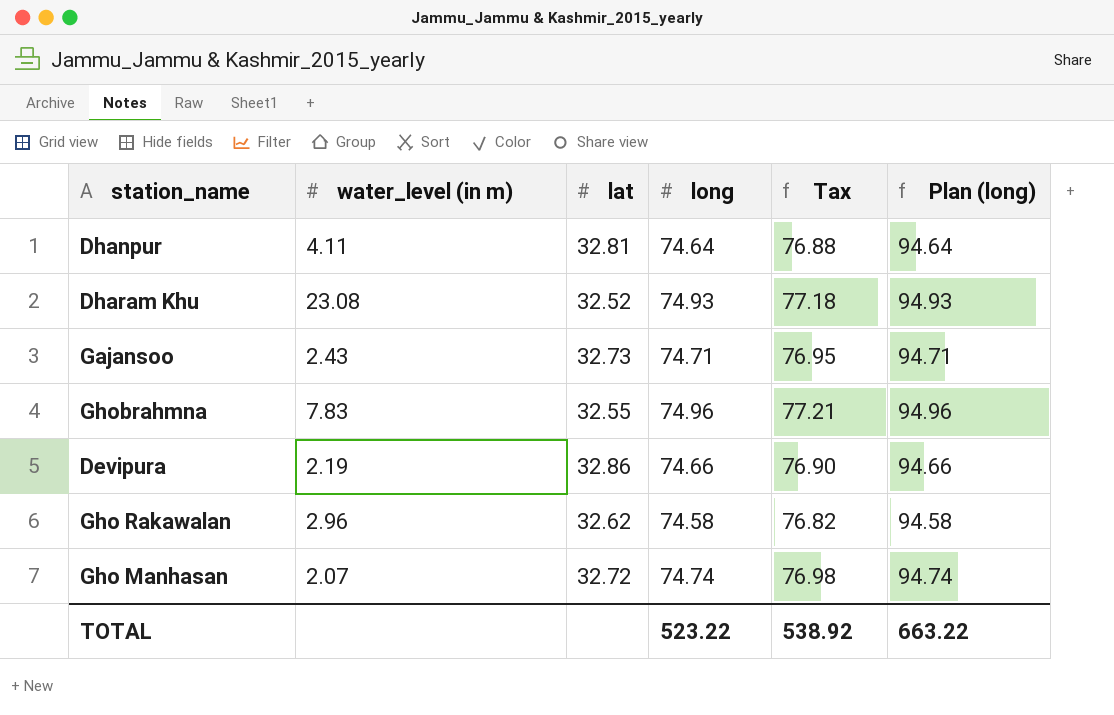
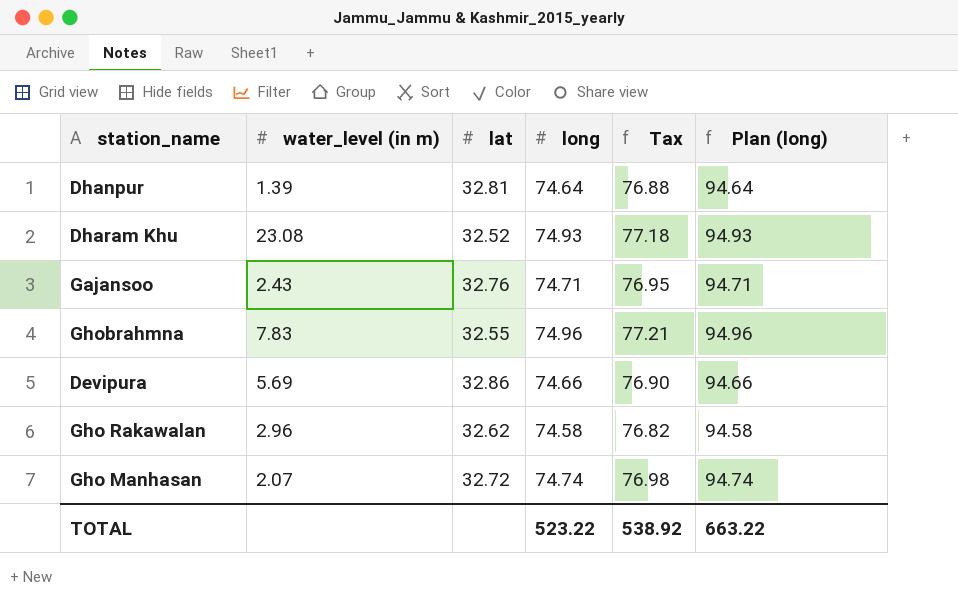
Dhanpur | water_level (in m): 4.11 -> 1.39
Gajansoo | lat: 32.73 -> 32.76
Devipura | water_level (in m): 2.19 -> 5.69

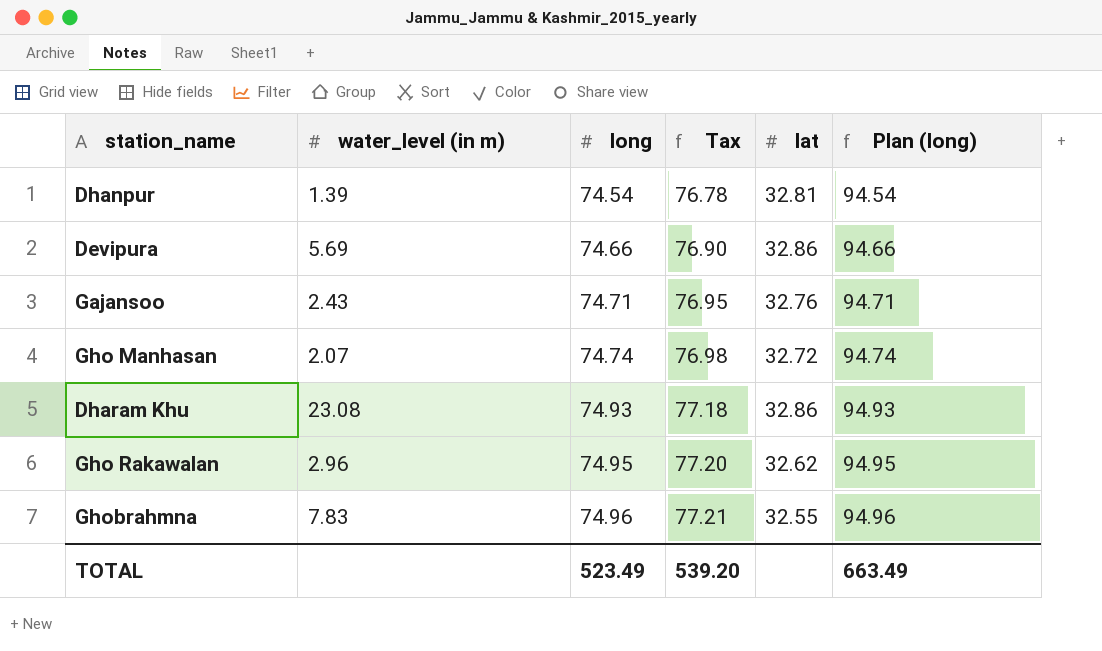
row order: none -> long ascending
column lat | position: 3 -> 5
Dhanpur | long: 74.64 -> 74.54
Dhanpur | Tax: 76.88 -> 76.78
Dhanpur | Plan (long): 94.64 -> 94.54
Dharam Khu | lat: 32.52 -> 32.86
Gho Rakawalan | long: 74.58 -> 74.95
Gho Rakawalan | Tax: 76.82 -> 77.20
Gho Rakawalan | Plan (long): 94.58 -> 94.95
TOTAL | long: 523.22 -> 523.49
TOTAL | Tax: 538.92 -> 539.20
TOTAL | Plan (long): 663.22 -> 663.49

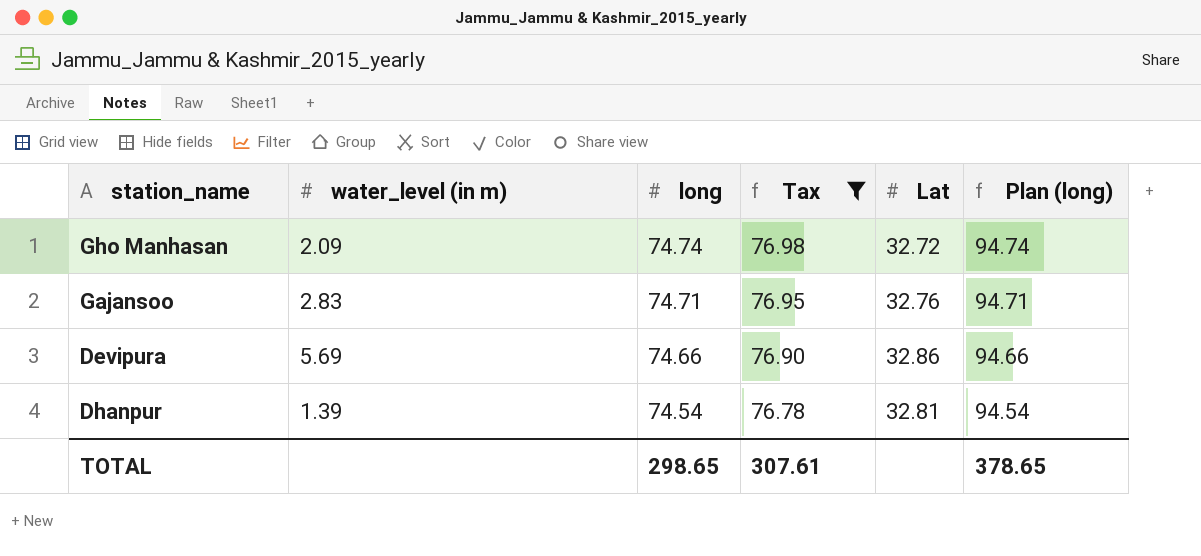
filter: none -> Tax <= 76.98
row order: long ascending -> long descending
column name: lat -> Lat
Gho Manhasan | water_level (in m): 2.07 -> 2.09
Gajansoo | water_level (in m): 2.43 -> 2.83
TOTAL | long: 523.49 -> 298.65
TOTAL | Tax: 539.20 -> 307.61
TOTAL | Plan (long): 663.49 -> 378.65

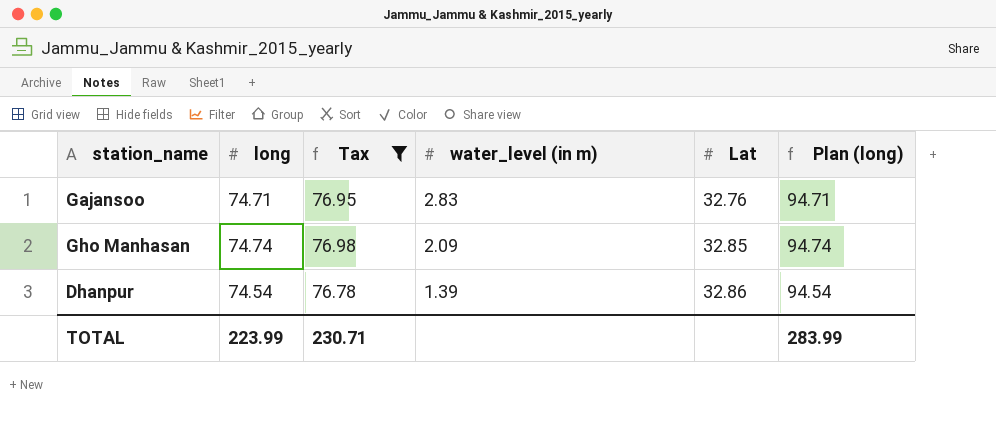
row order: long descending -> water_level (in m) descending
column water_level (in m) | position: 2 -> 4
row Devipura: 5.69 | 74.66 | 76.90 | 32.86 | 94.66 -> none
Gho Manhasan | Lat: 32.72 -> 32.85
Dhanpur | Lat: 32.81 -> 32.86
TOTAL | long: 298.65 -> 223.99
TOTAL | Tax: 307.61 -> 230.71
TOTAL | Plan (long): 378.65 -> 283.99

